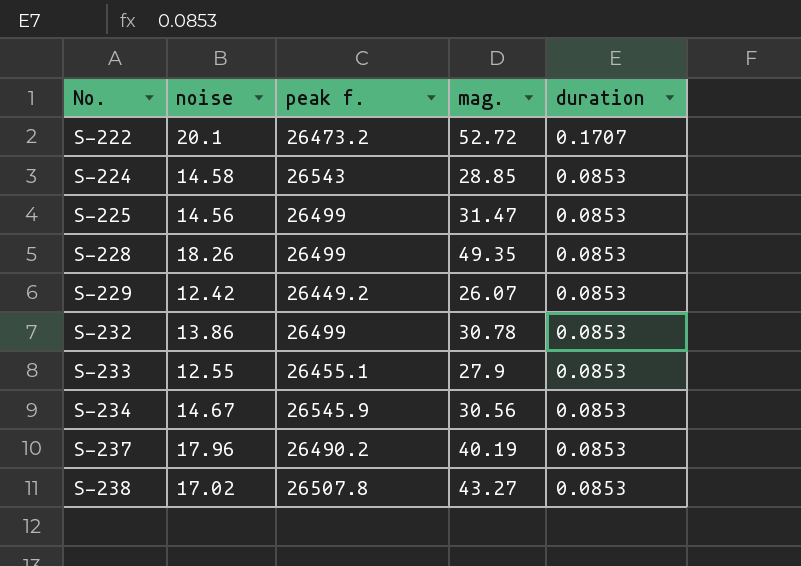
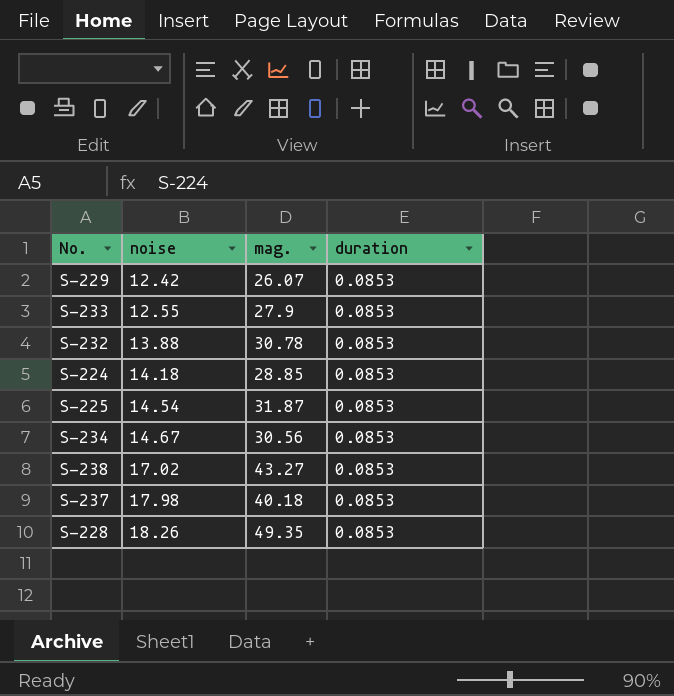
row order: No. ascending -> noise ascending
column peak f. | position: 3 -> none
row S-222: 20.1 | 26473.2 | 52.72 | 0.1707 -> none
S-232 | noise: 13.86 -> 13.88
S-224 | noise: 14.58 -> 14.18
S-225 | noise: 14.56 -> 14.54
S-225 | mag.: 31.47 -> 31.87
S-237 | noise: 17.96 -> 17.98
S-237 | mag.: 40.19 -> 40.18

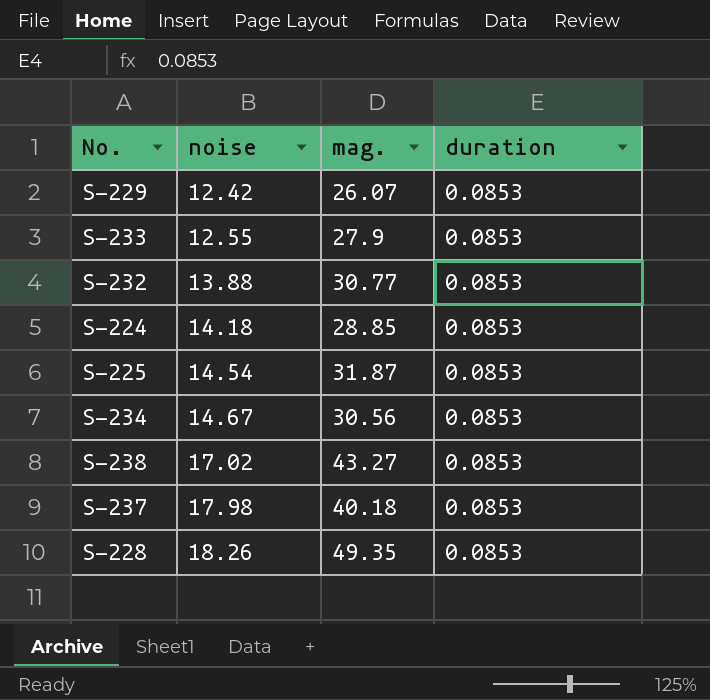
S-232 | mag.: 30.78 -> 30.77

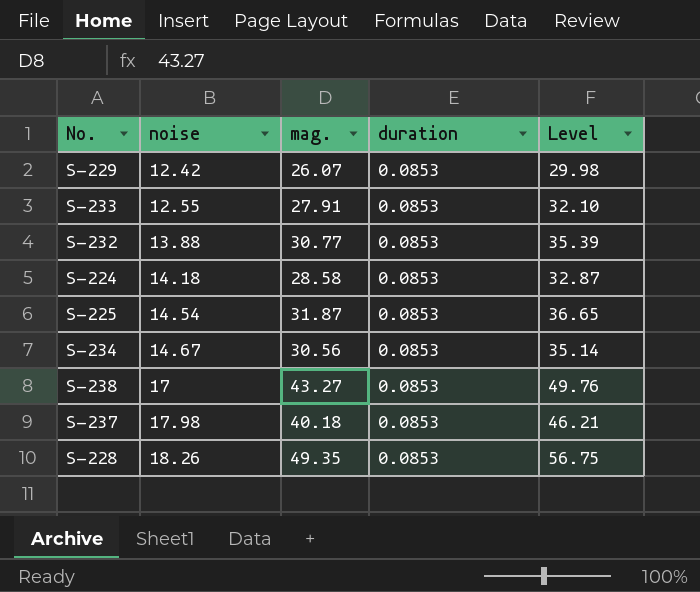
column Level | formula: none -> [mag.] * 1.15
S-233 | mag.: 27.9 -> 27.91
S-224 | mag.: 28.85 -> 28.58
S-238 | noise: 17.02 -> 17

